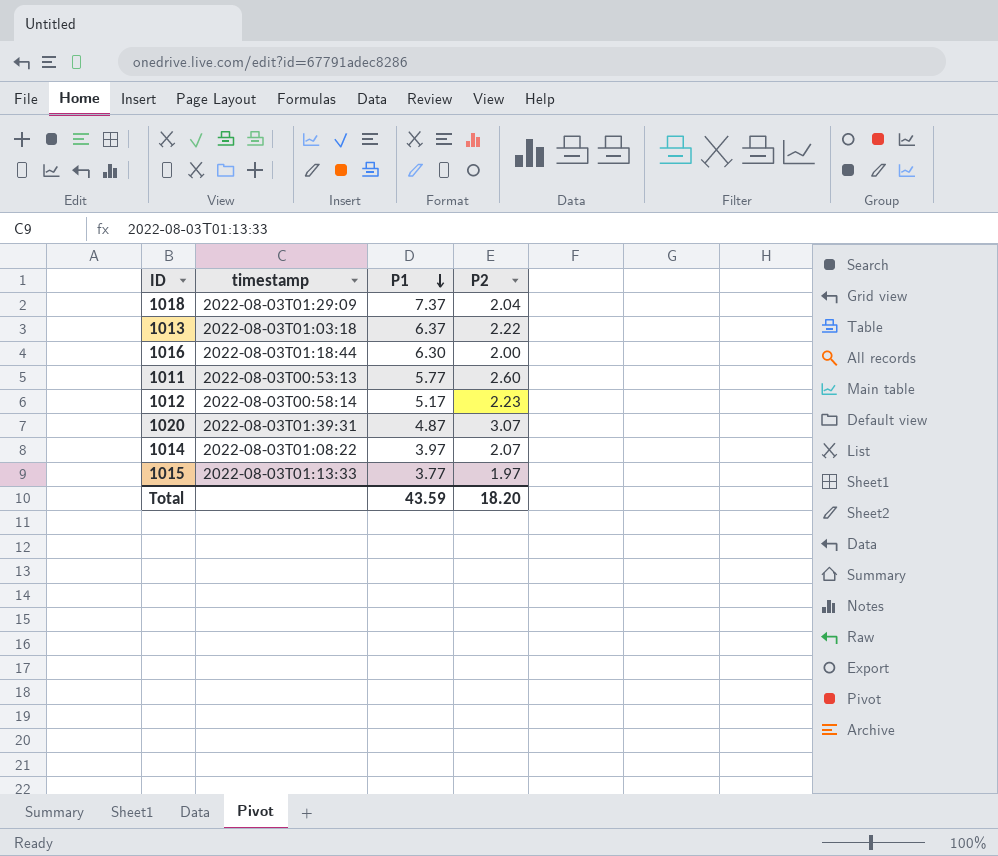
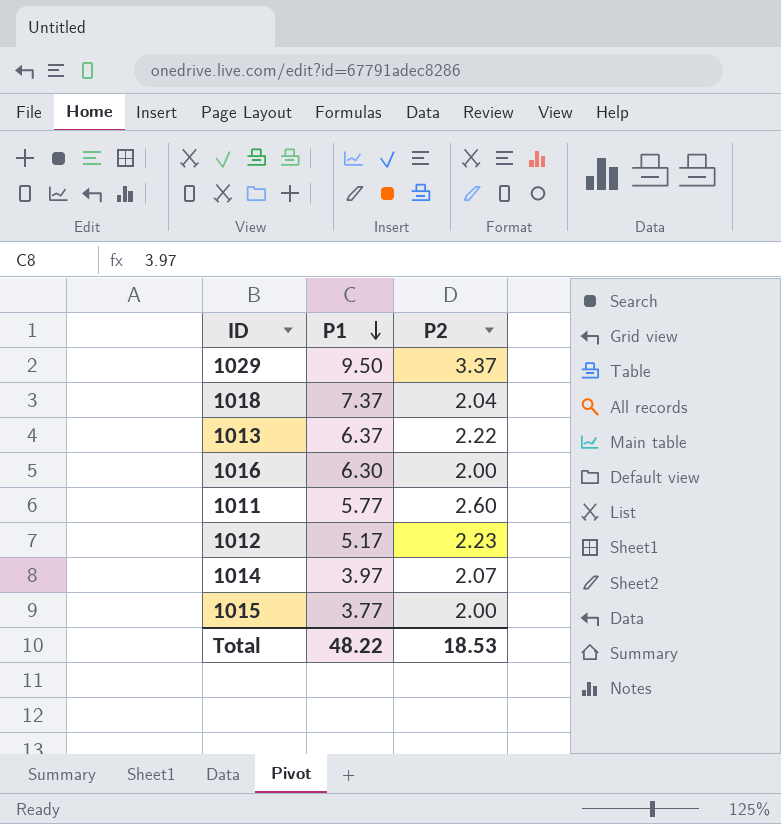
column timestamp | position: 2 -> none
row 1020: 2022-08-03T01:39:31 | 4.87 | 3.07 -> none
row 1029: none -> 9.50 | 3.37
1015 | P2: 1.97 -> 2.00
Total | P1: 43.59 -> 48.22
Total | P2: 18.20 -> 18.53

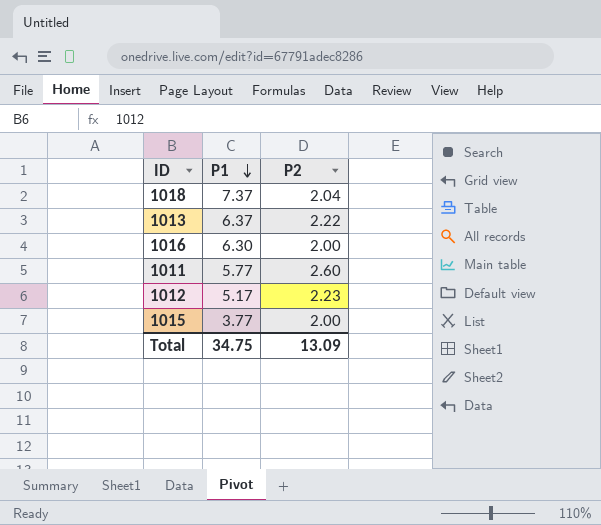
row 1029: 9.50 | 3.37 -> none
row 1014: 3.97 | 2.07 -> none
Total | P1: 48.22 -> 34.75
Total | P2: 18.53 -> 13.09

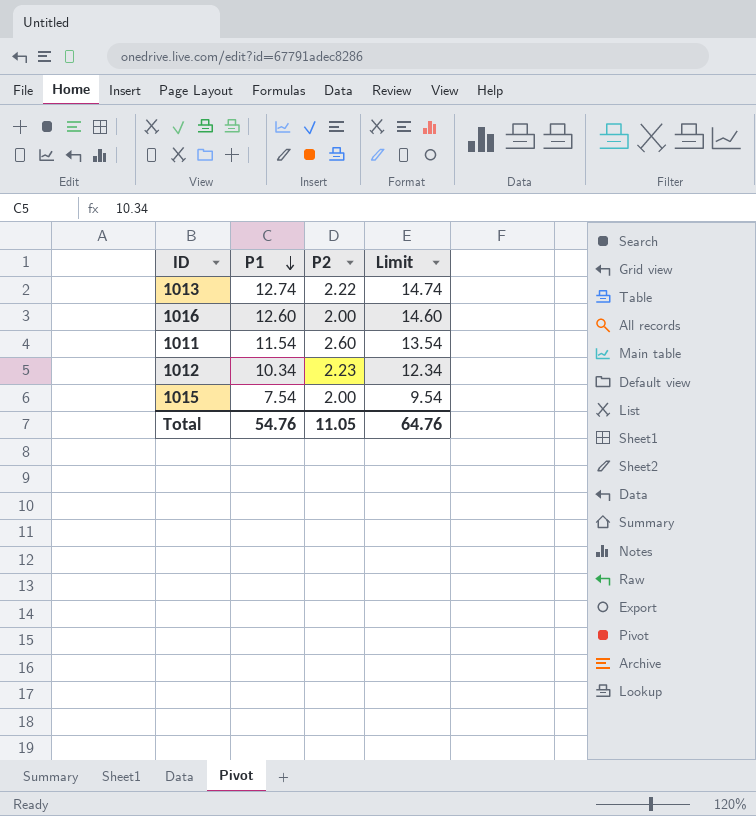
column Limit | formula: none -> [P1] + 2
row 1018: 7.37 | 2.04 -> none
1013 | P1: 6.37 -> 12.74
1016 | P1: 6.30 -> 12.60
1011 | P1: 5.77 -> 11.54
1012 | P1: 5.17 -> 10.34
1015 | P1: 3.77 -> 7.54
Total | P1: 34.75 -> 54.76
Total | P2: 13.09 -> 11.05

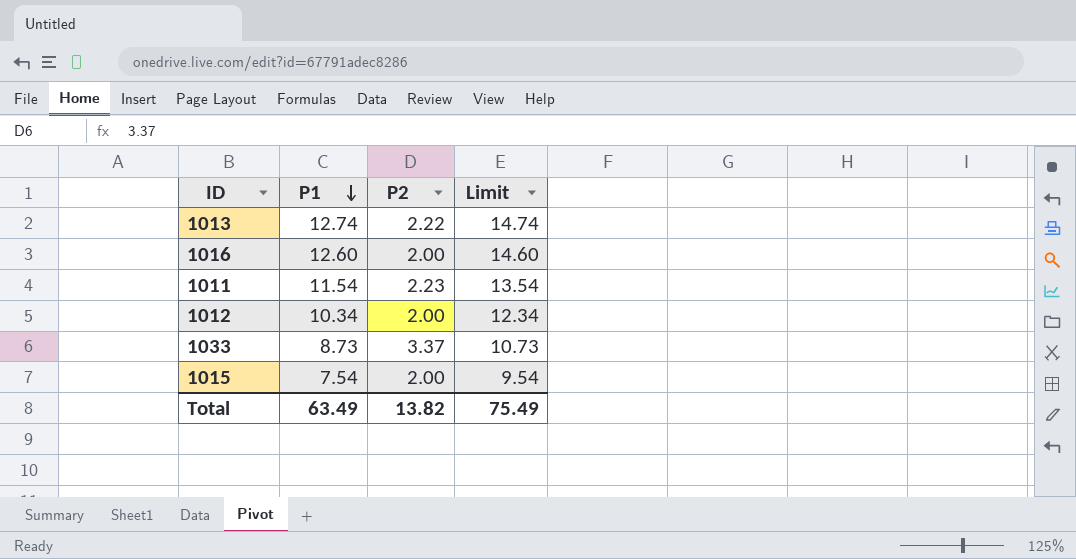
1011 | P2: 2.60 -> 2.23
1012 | P2: 2.23 -> 2.00
row 1033: none -> 8.73 | 3.37 | 10.73
Total | P1: 54.76 -> 63.49
Total | P2: 11.05 -> 13.82
Total | Limit: 64.76 -> 75.49

